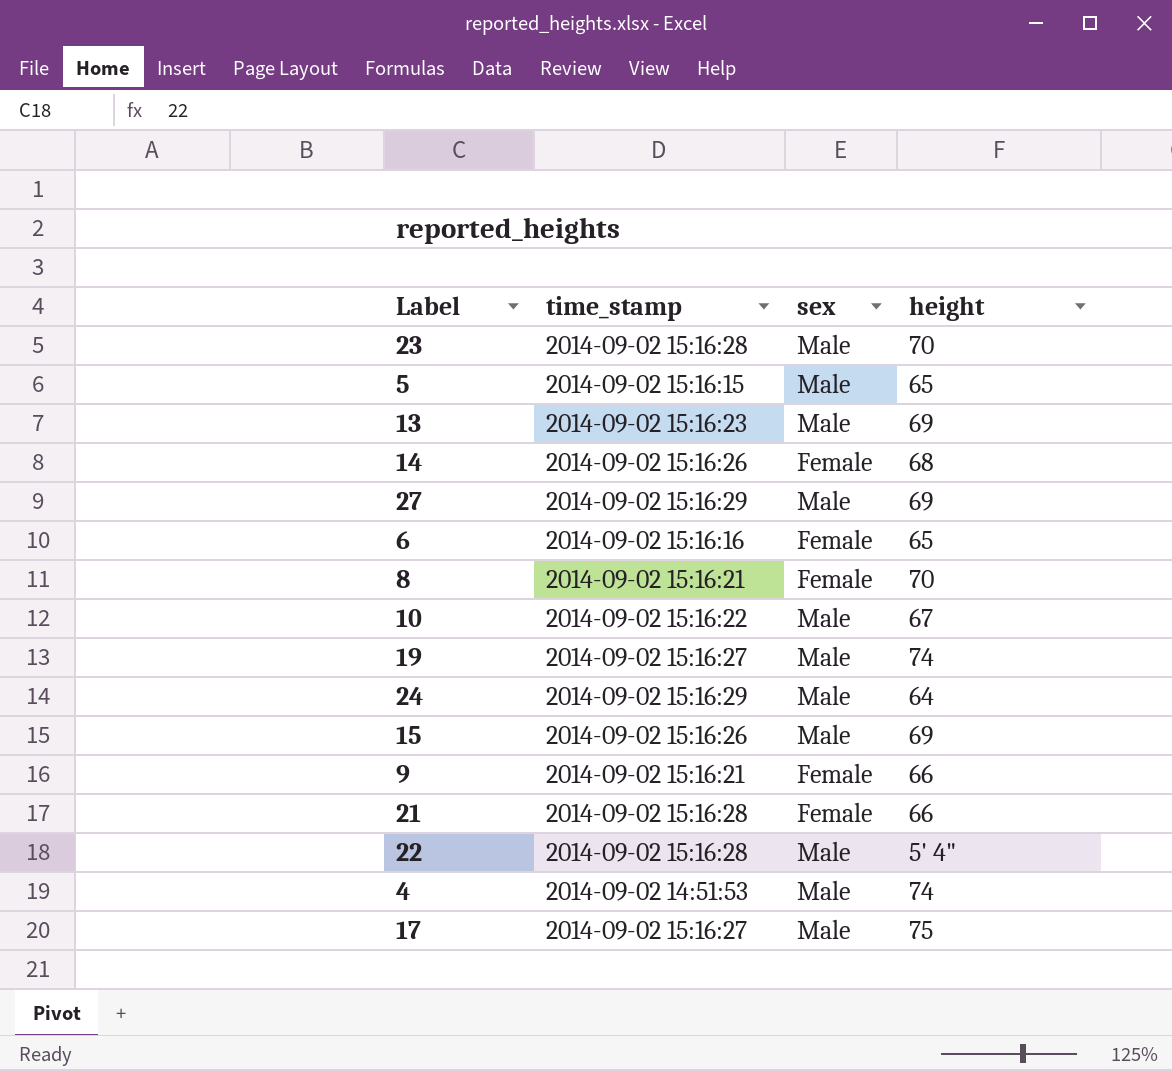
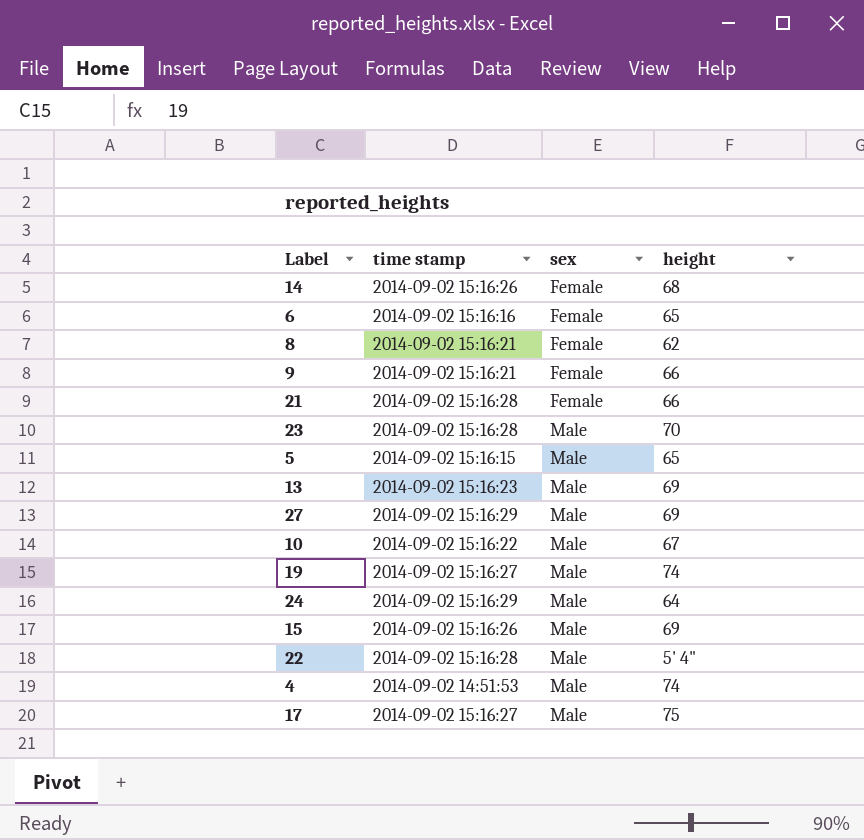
row order: none -> sex ascending
column name: time_stamp -> time stamp
8 | height: 70 -> 62

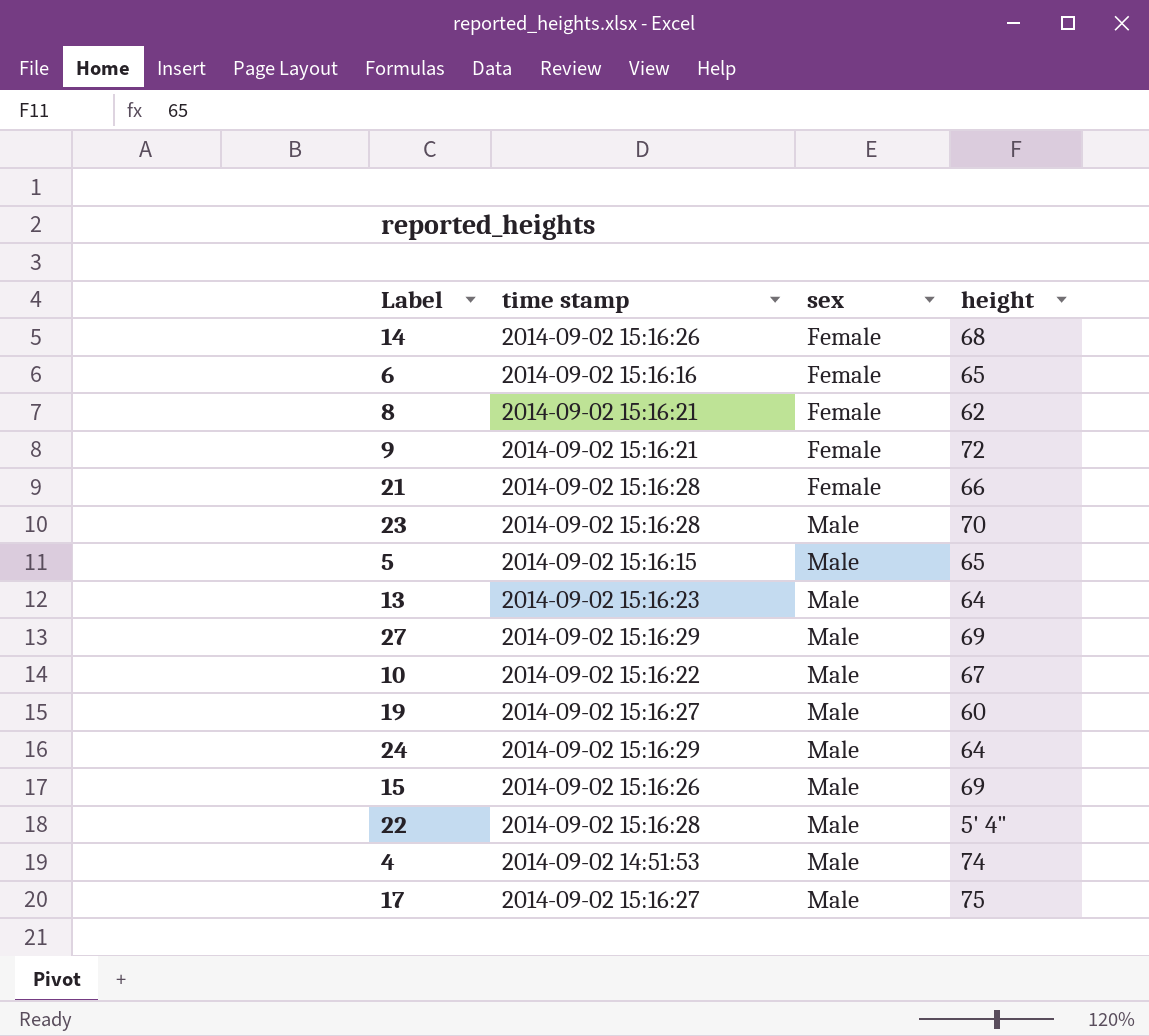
9 | height: 66 -> 72
13 | height: 69 -> 64
19 | height: 74 -> 60

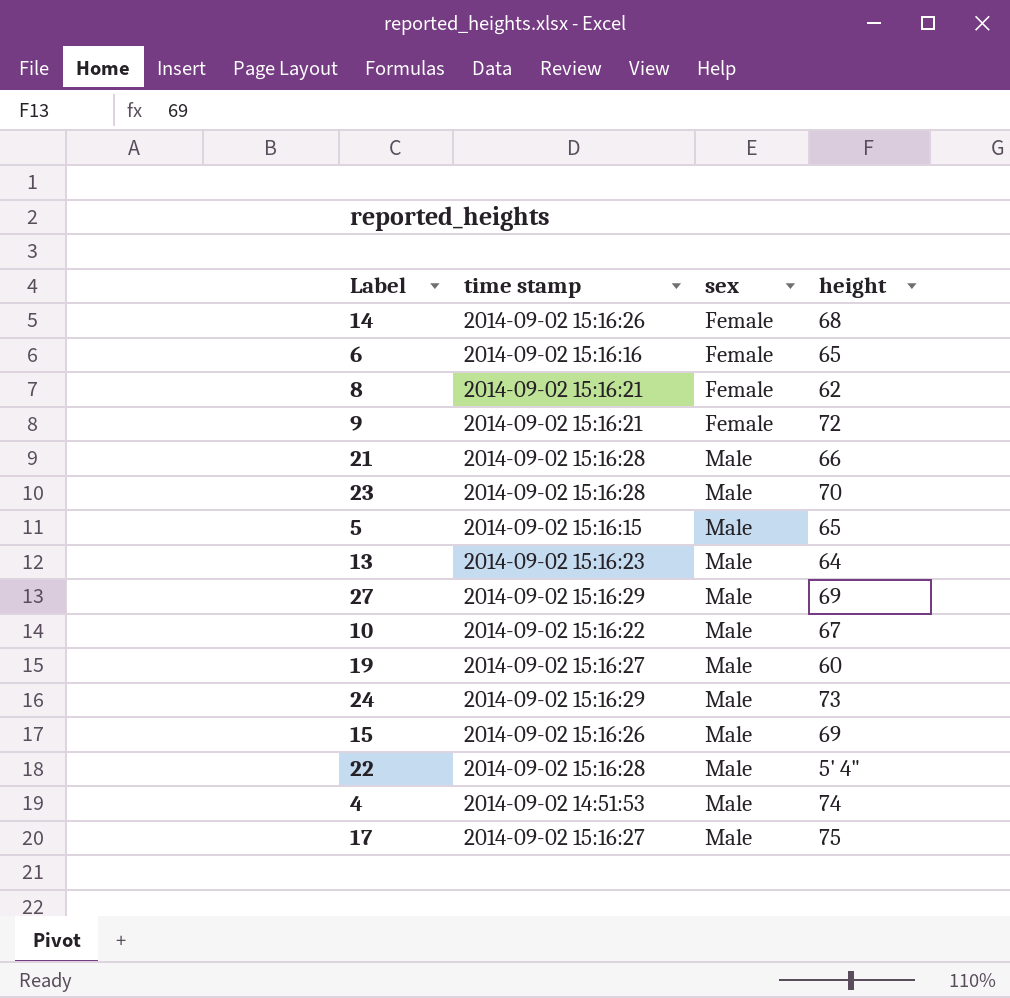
21 | sex: Female -> Male
24 | height: 64 -> 73

